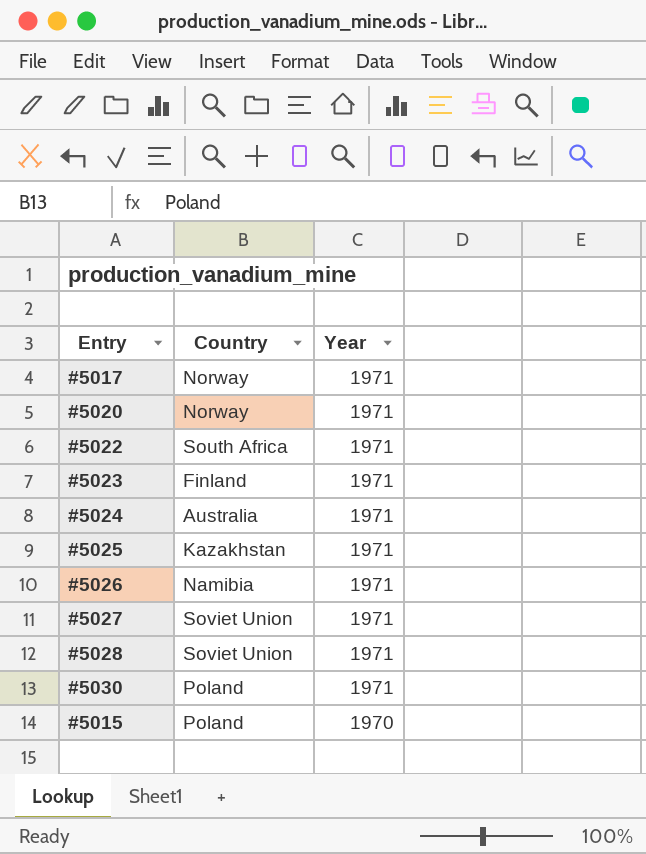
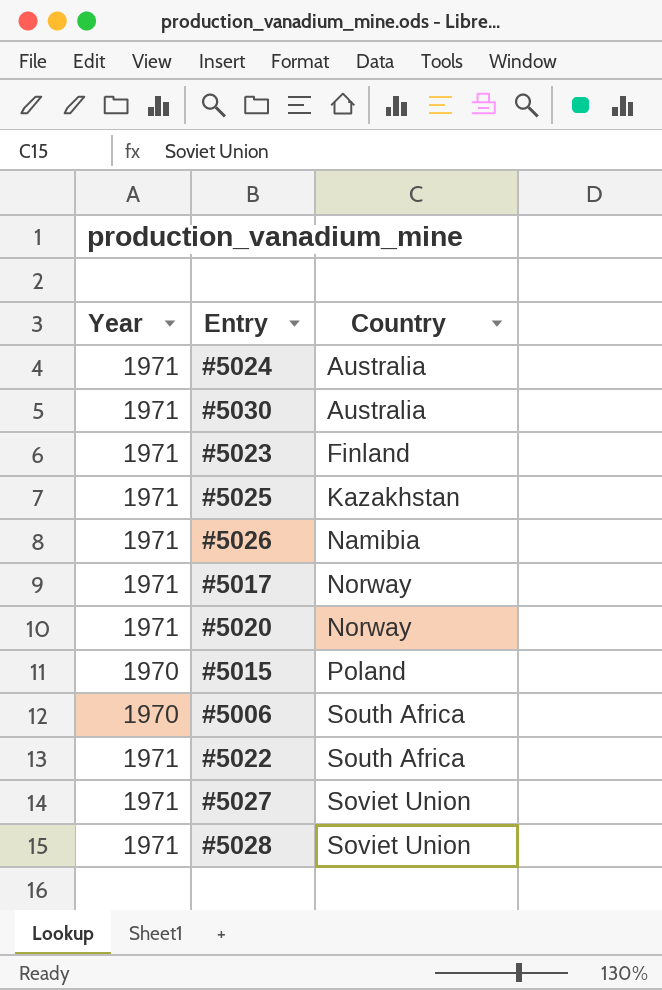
row order: Year descending -> Country ascending
column Year | position: 3 -> 1
#5030 | Country: Poland -> Australia
row #5006: none -> 1970 | South Africa

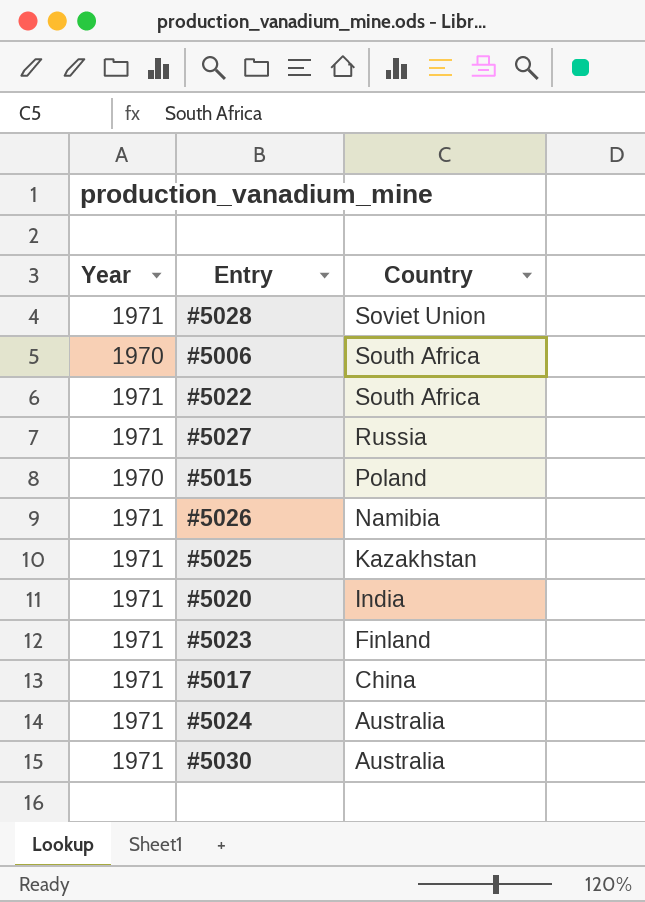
row order: Country ascending -> Country descending
#5027 | Country: Soviet Union -> Russia
#5020 | Country: Norway -> India
#5017 | Country: Norway -> China

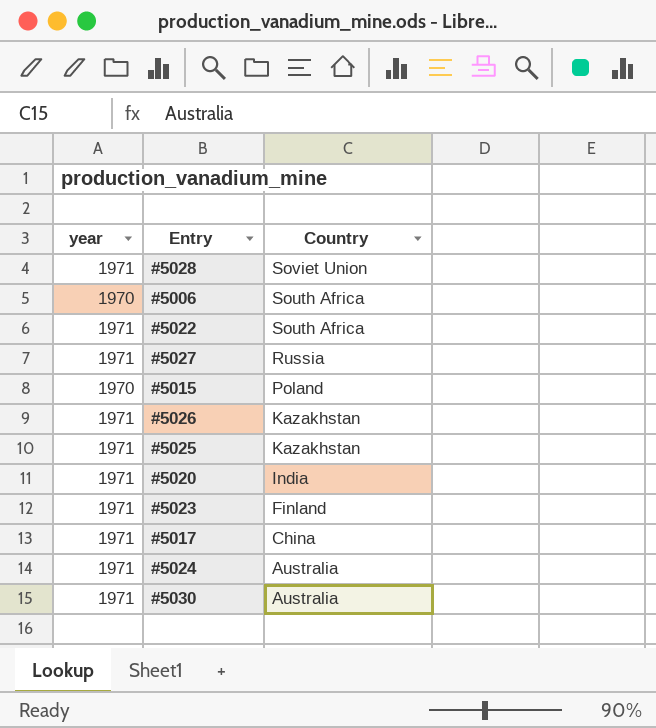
column name: Year -> year
#5026 | Country: Namibia -> Kazakhstan

